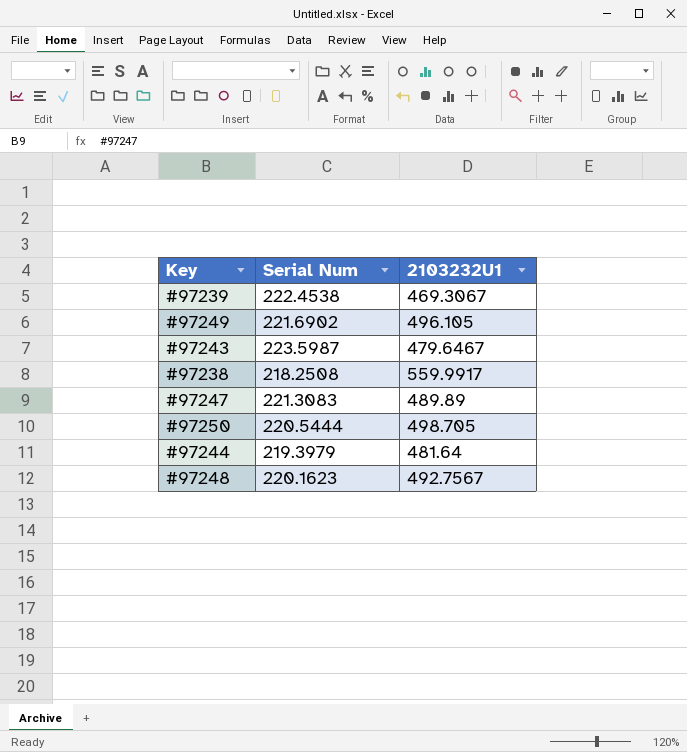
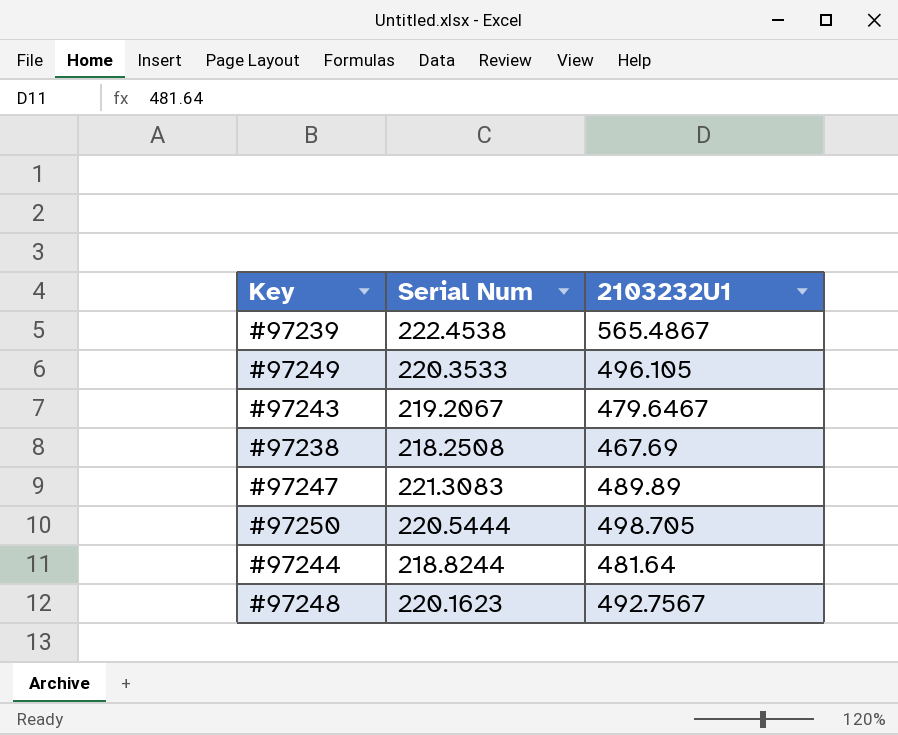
#97239 | 2103232U1: 469.3067 -> 565.4867
#97249 | Serial Num: 221.6902 -> 220.3533
#97243 | Serial Num: 223.5987 -> 219.2067
#97238 | 2103232U1: 559.9917 -> 467.69
#97244 | Serial Num: 219.3979 -> 218.8244

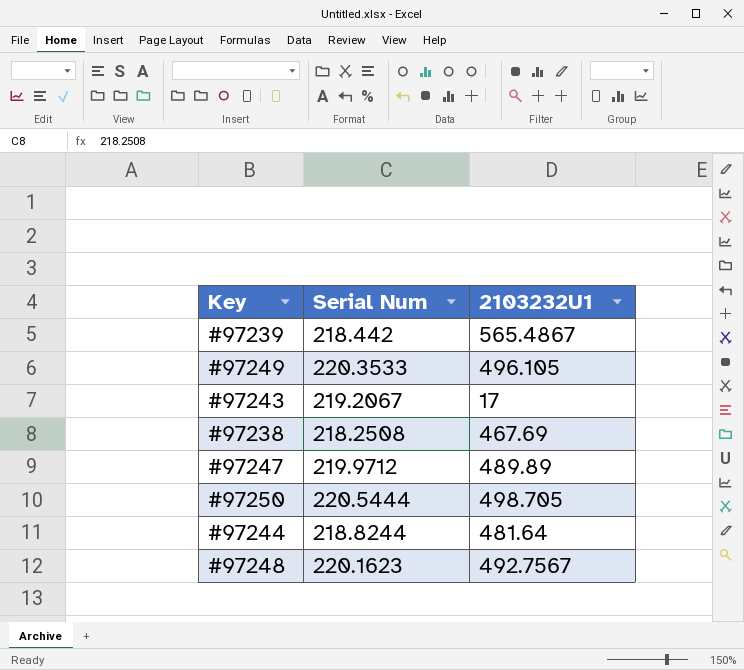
#97239 | Serial Num: 222.4538 -> 218.442
#97243 | 2103232U1: 479.6467 -> 17
#97247 | Serial Num: 221.3083 -> 219.9712

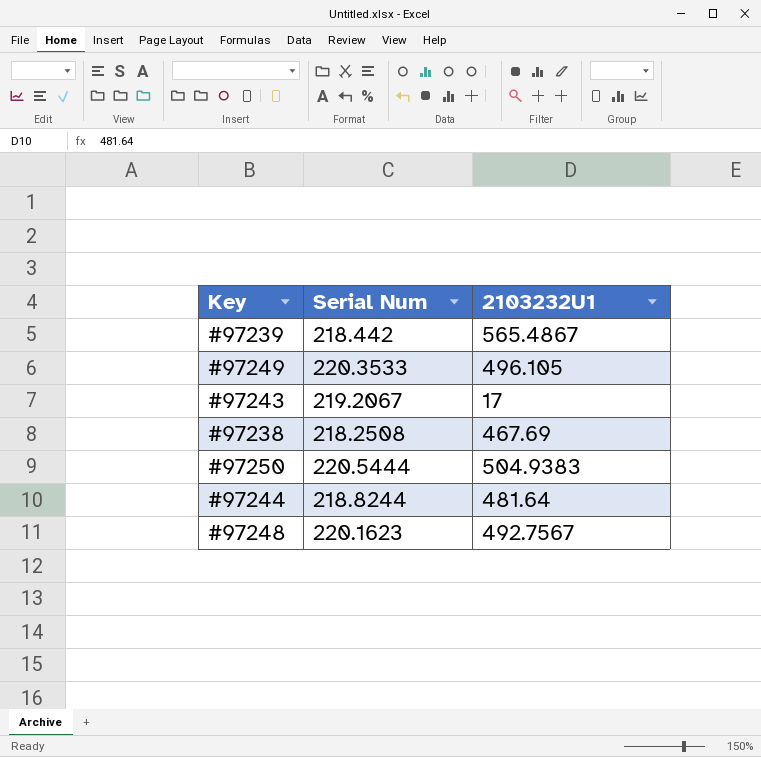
row #97247: 219.9712 | 489.89 -> none
#97250 | 2103232U1: 498.705 -> 504.9383

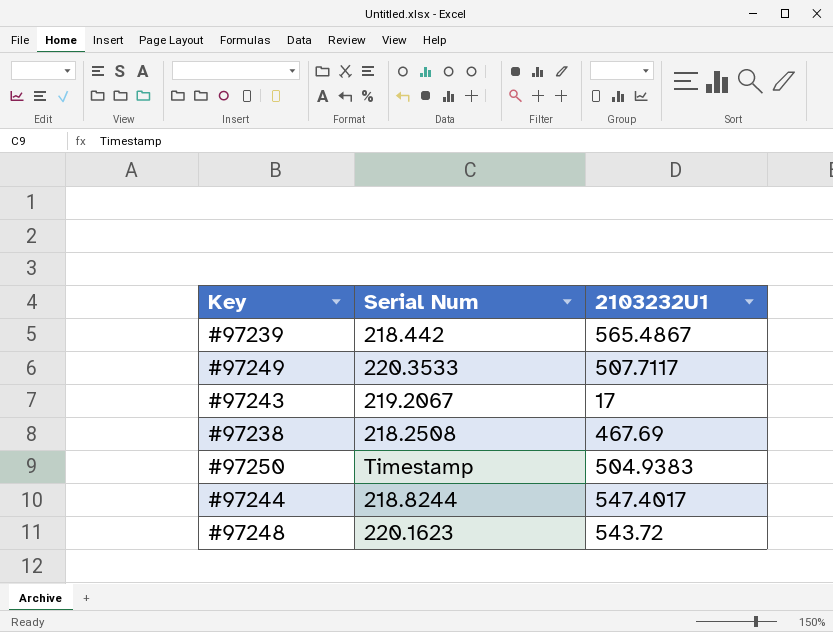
#97249 | 2103232U1: 496.105 -> 507.7117
#97250 | Serial Num: 220.5444 -> Timestamp
#97244 | 2103232U1: 481.64 -> 547.4017
#97248 | 2103232U1: 492.7567 -> 543.72

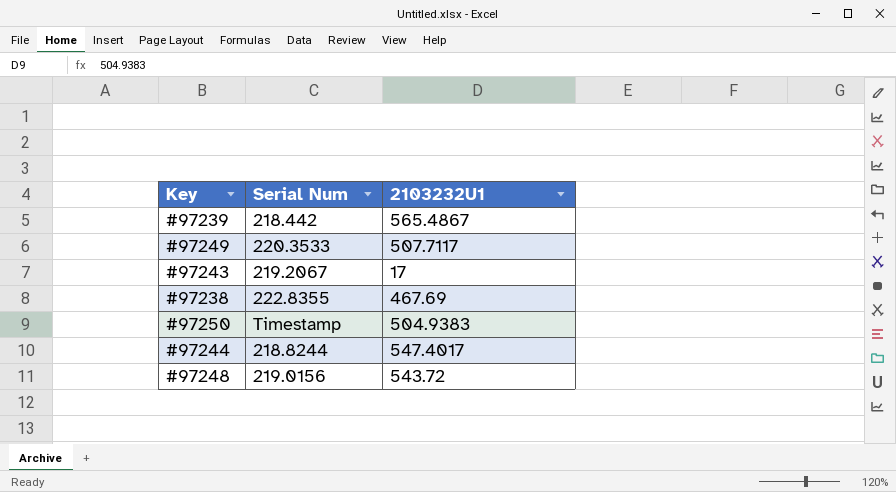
#97238 | Serial Num: 218.2508 -> 222.8355
#97248 | Serial Num: 220.1623 -> 219.0156

